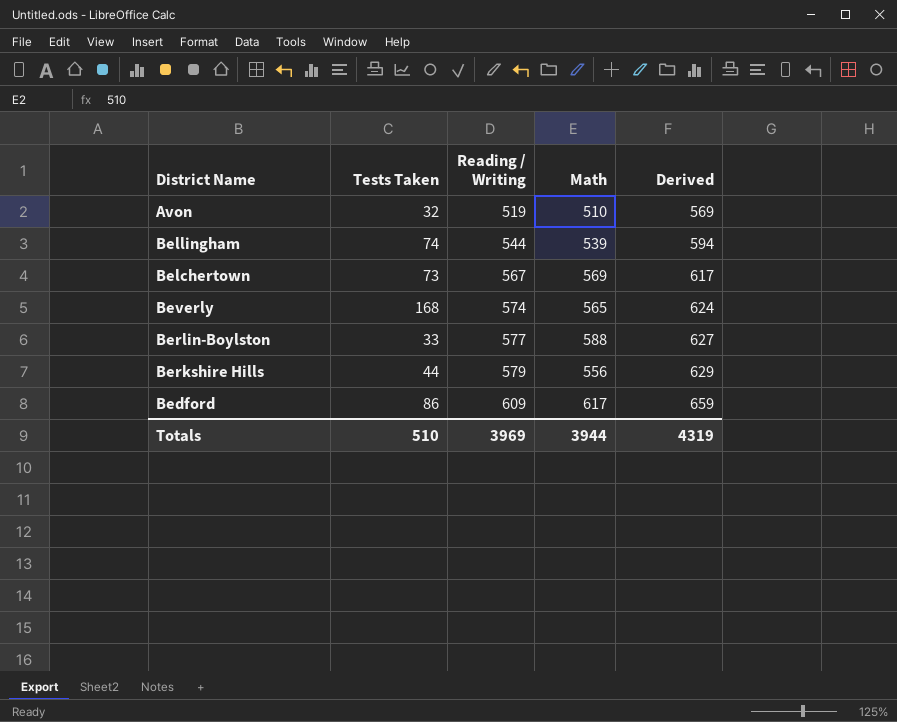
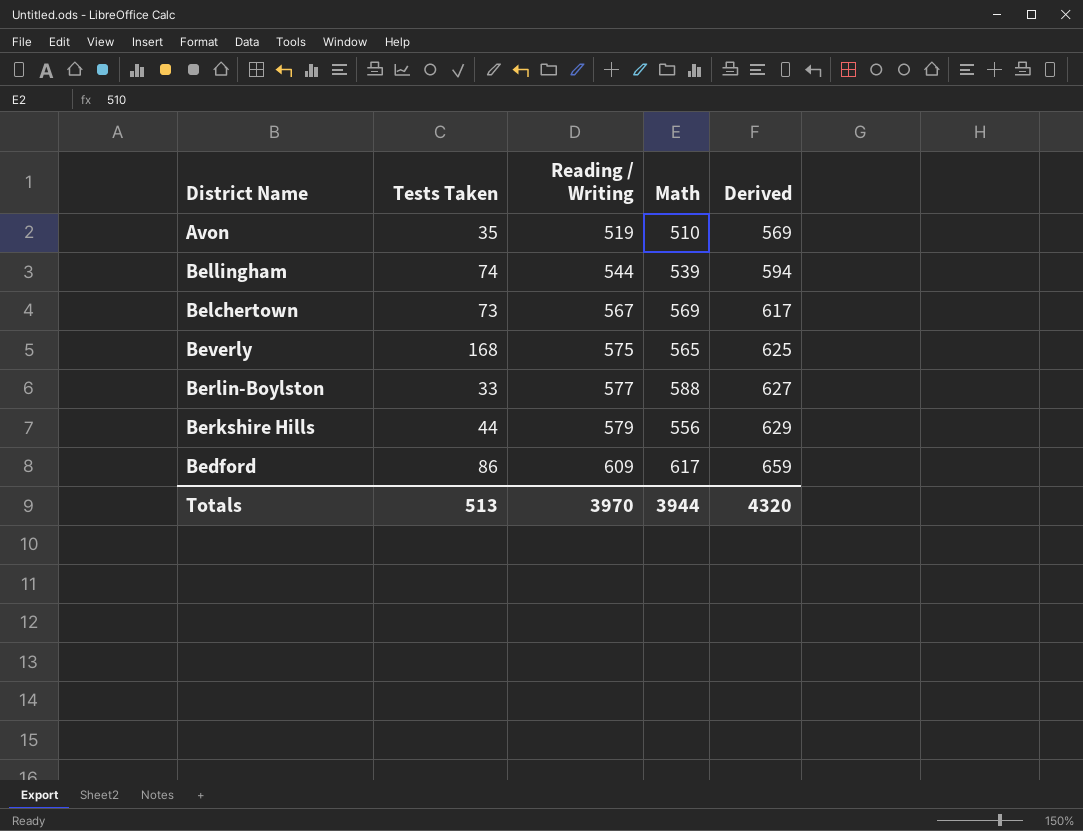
Avon | Tests Taken: 32 -> 35
Beverly | Reading / Writing: 574 -> 575
Beverly | Derived: 624 -> 625
Totals | Tests Taken: 510 -> 513
Totals | Reading / Writing: 3969 -> 3970
Totals | Derived: 4319 -> 4320

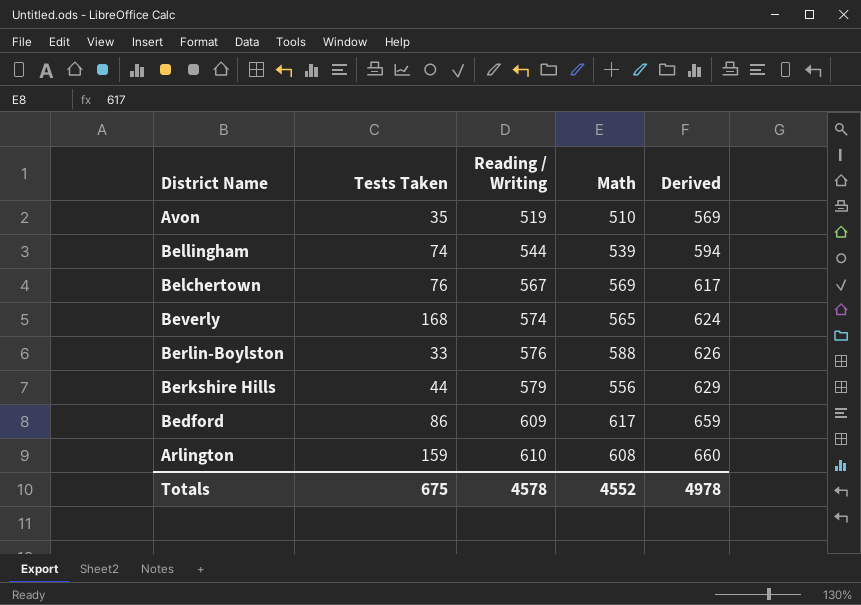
Belchertown | Tests Taken: 73 -> 76
Beverly | Reading / Writing: 575 -> 574
Beverly | Derived: 625 -> 624
Berlin-Boylston | Reading / Writing: 577 -> 576
Berlin-Boylston | Derived: 627 -> 626
row Arlington: none -> 159 | 610 | 608 | 660
Totals | Tests Taken: 513 -> 675
Totals | Reading / Writing: 3970 -> 4578
Totals | Math: 3944 -> 4552
Totals | Derived: 4320 -> 4978

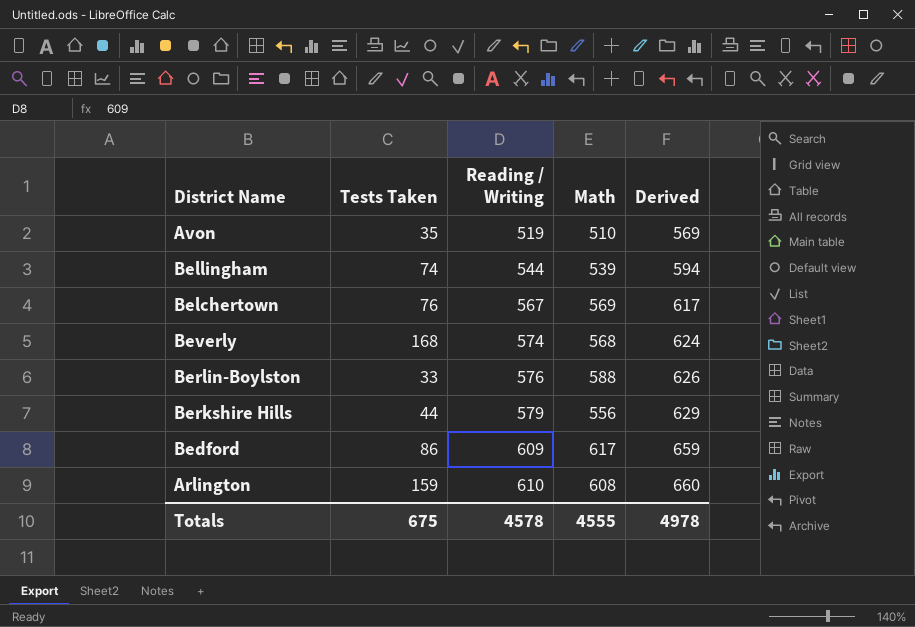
Beverly | Math: 565 -> 568
Totals | Math: 4552 -> 4555

